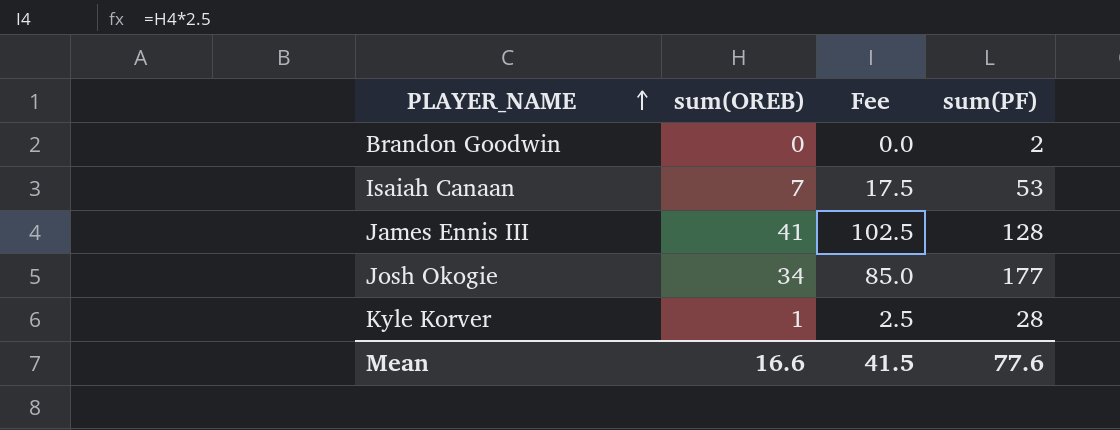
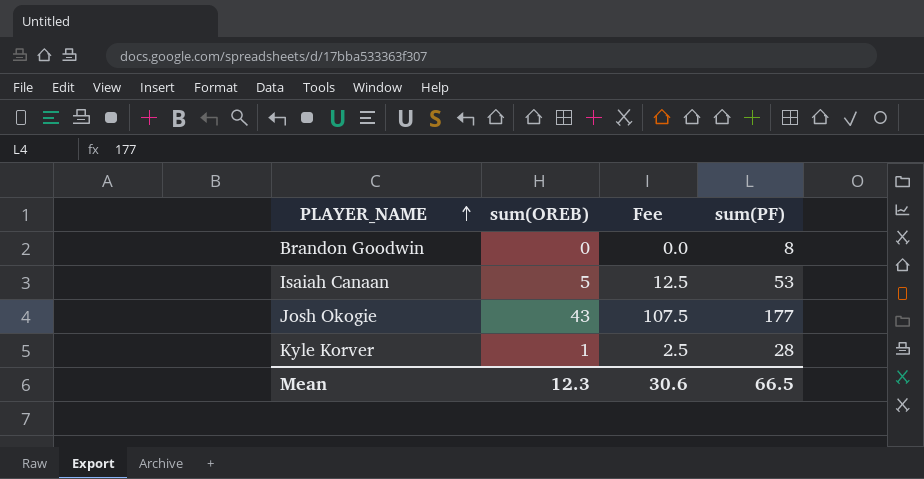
row James Ennis III: 41 | 102.5 | 128 -> none
Brandon Goodwin | sum(PF): 2 -> 8
Isaiah Canaan | sum(OREB): 7 -> 5
Isaiah Canaan | Fee: 17.5 -> 12.5
Josh Okogie | sum(OREB): 34 -> 43
Josh Okogie | Fee: 85.0 -> 107.5
Mean | sum(OREB): 16.6 -> 12.3
Mean | Fee: 41.5 -> 30.6
Mean | sum(PF): 77.6 -> 66.5

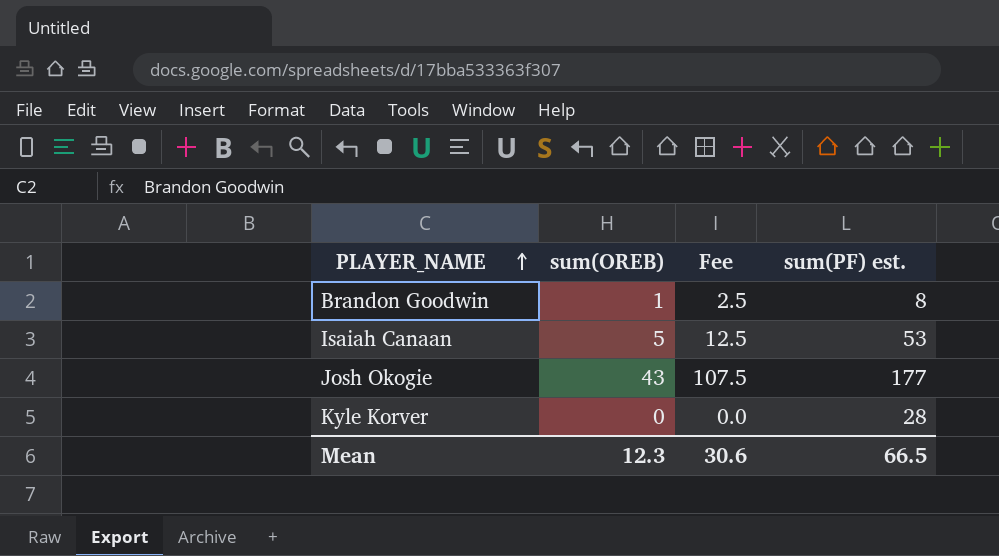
column name: sum(PF) -> sum(PF) est.
Brandon Goodwin | sum(OREB): 0 -> 1
Brandon Goodwin | Fee: 0.0 -> 2.5
Kyle Korver | sum(OREB): 1 -> 0
Kyle Korver | Fee: 2.5 -> 0.0

